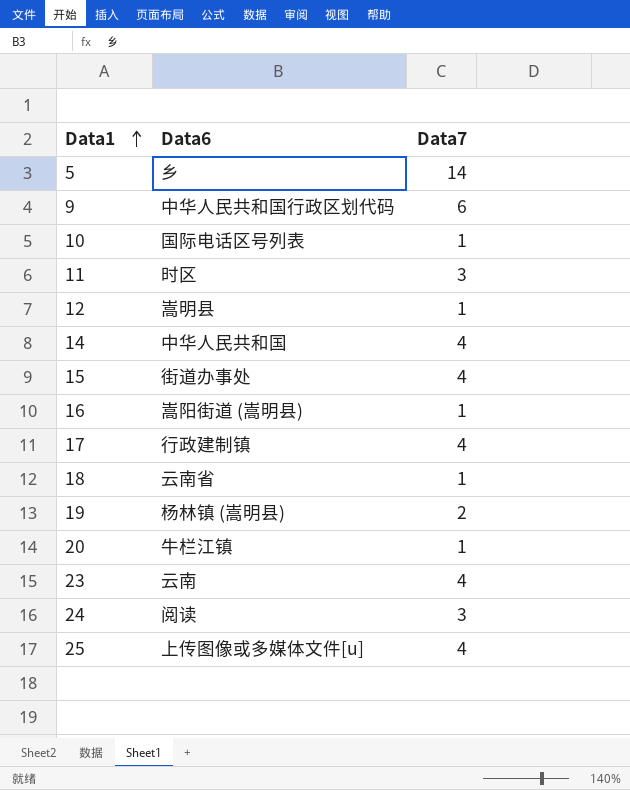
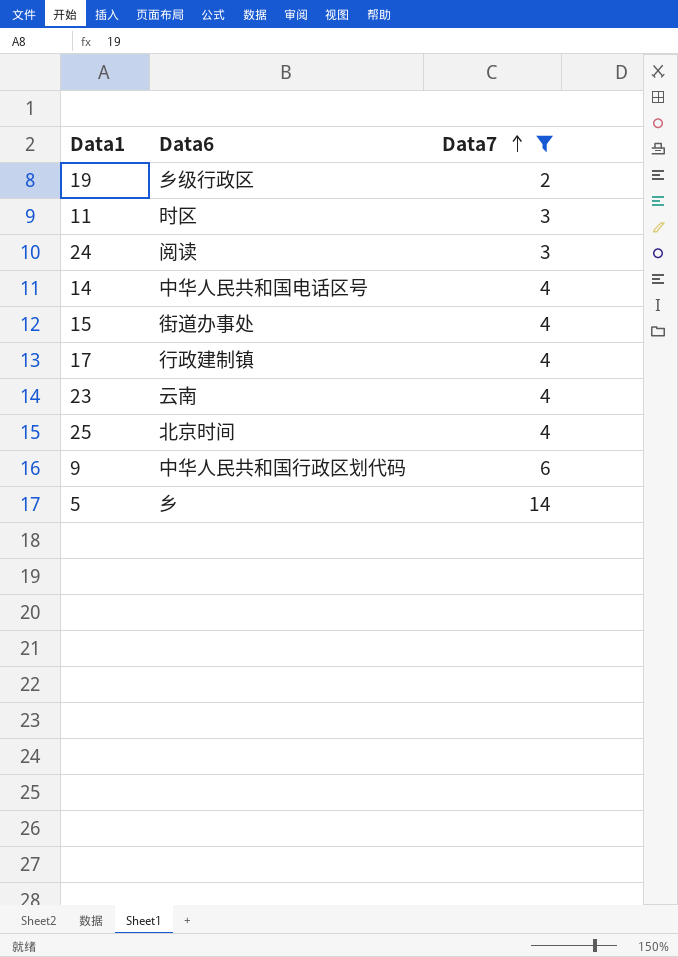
filter: none -> Data7 != 1
row order: Data1 ascending -> Data7 ascending
19 | Data6: 杨林镇 (嵩明县) -> 乡级行政区
14 | Data6: 中华人民共和国 -> 中华人民共和国电话区号
25 | Data6: 上传图像或多媒体文件[u] -> 北京时间

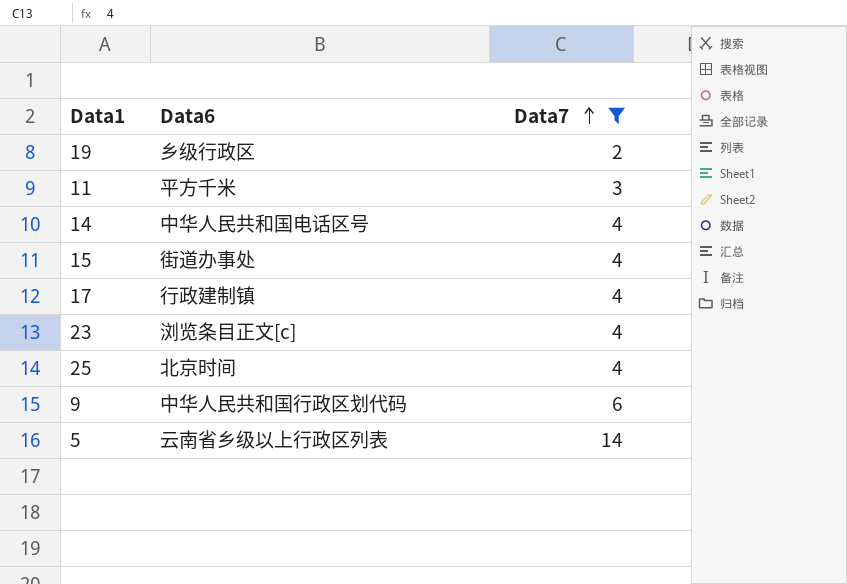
row 24: 阅读 | 3 -> none
11 | Data6: 时区 -> 平方千米
23 | Data6: 云南 -> 浏览条目正文[c]
5 | Data6: 乡 -> 云南省乡级以上行政区列表

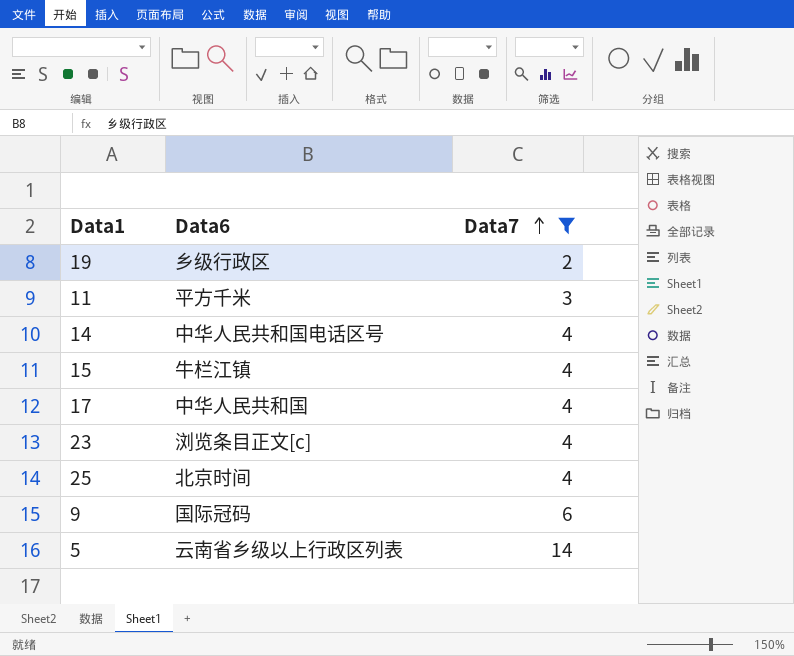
15 | Data6: 街道办事处 -> 牛栏江镇
17 | Data6: 行政建制镇 -> 中华人民共和国
9 | Data6: 中华人民共和国行政区划代码 -> 国际冠码

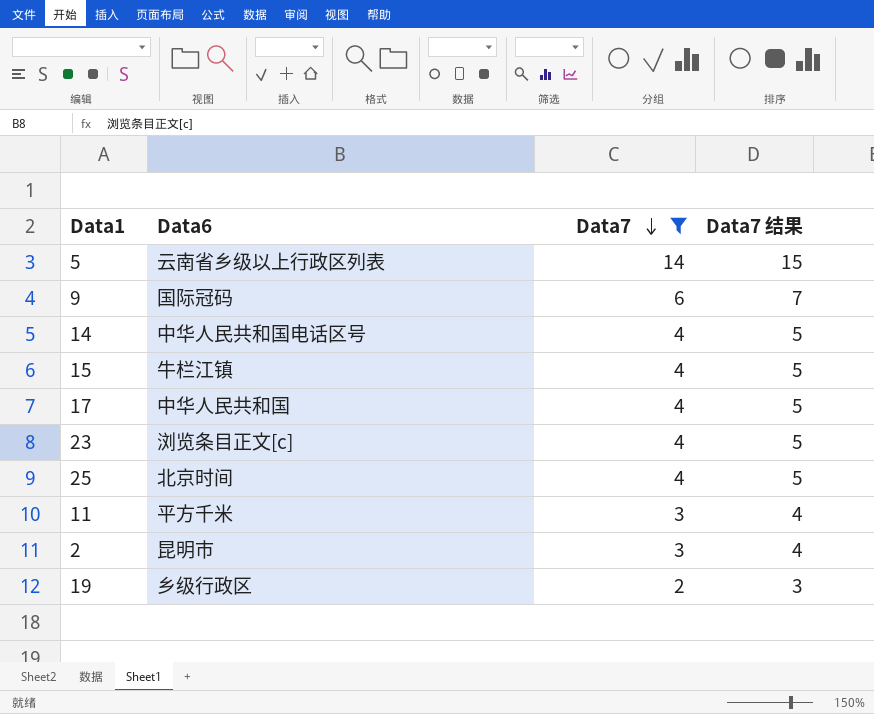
row order: Data7 ascending -> Data7 descending
column Data7 结果 | formula: none -> [Data7] + 1
row 2: none -> 昆明市 | 3 | 4

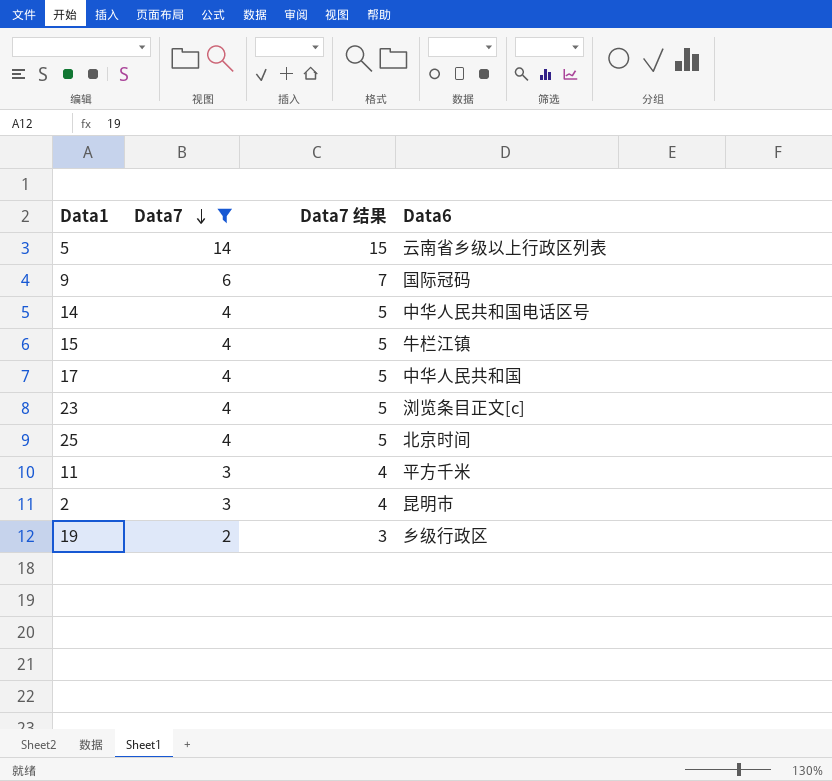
column Data6 | position: 2 -> 4

